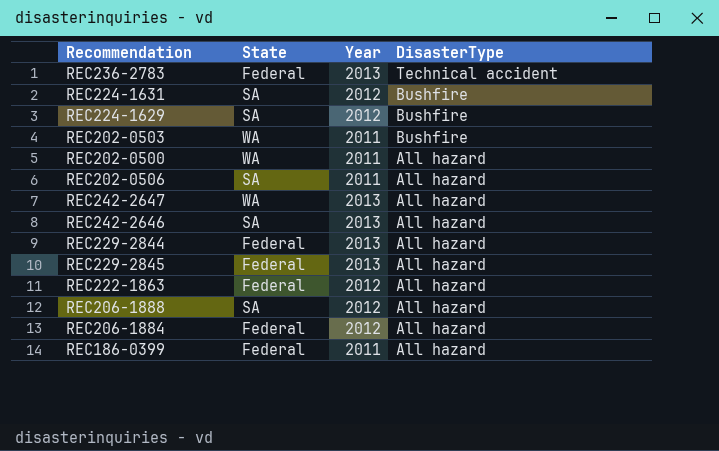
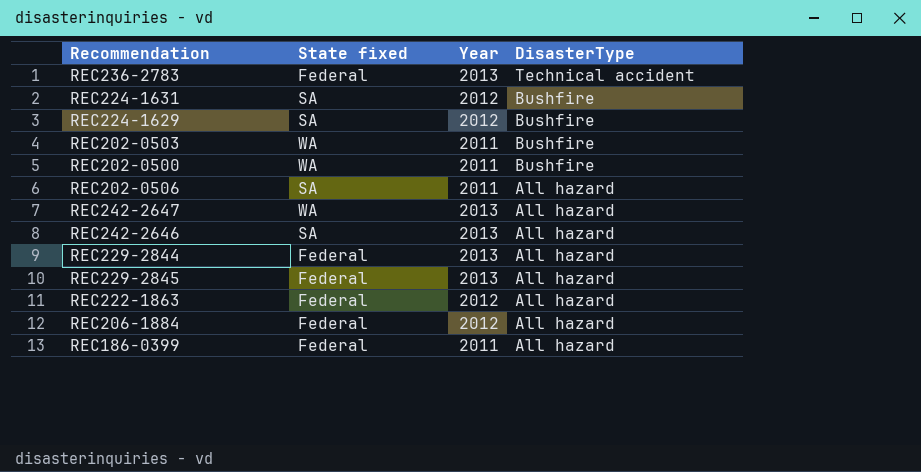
column name: State -> State fixed
row REC206-1888: SA | 2012 | All hazard -> none
REC202-0500 | DisasterType: All hazard -> Bushfire

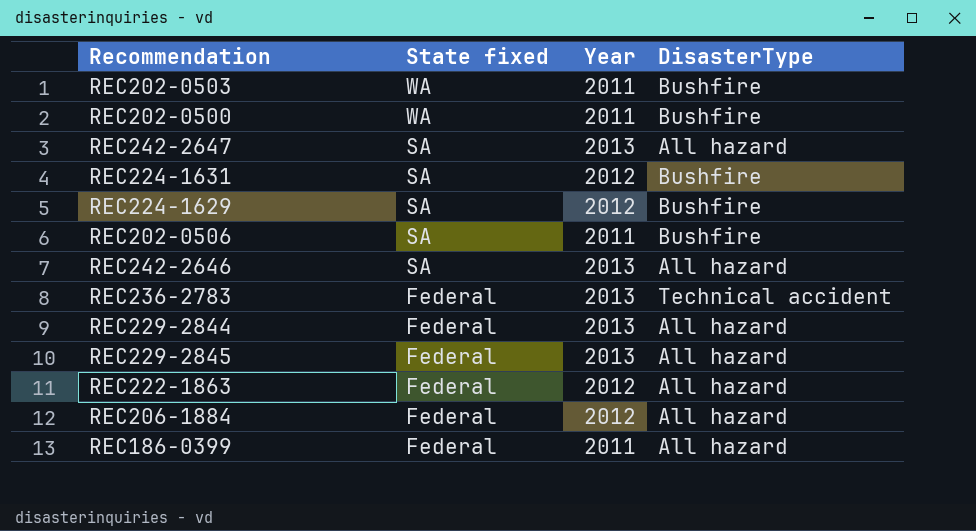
row order: DisasterType descending -> State fixed descending
REC242-2647 | State fixed: WA -> SA
REC202-0506 | DisasterType: All hazard -> Bushfire

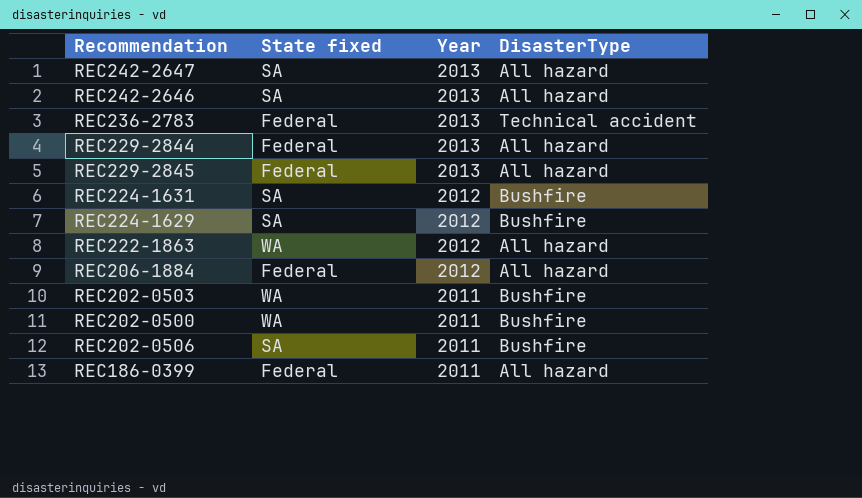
row order: State fixed descending -> Year descending
REC222-1863 | State fixed: Federal -> WA

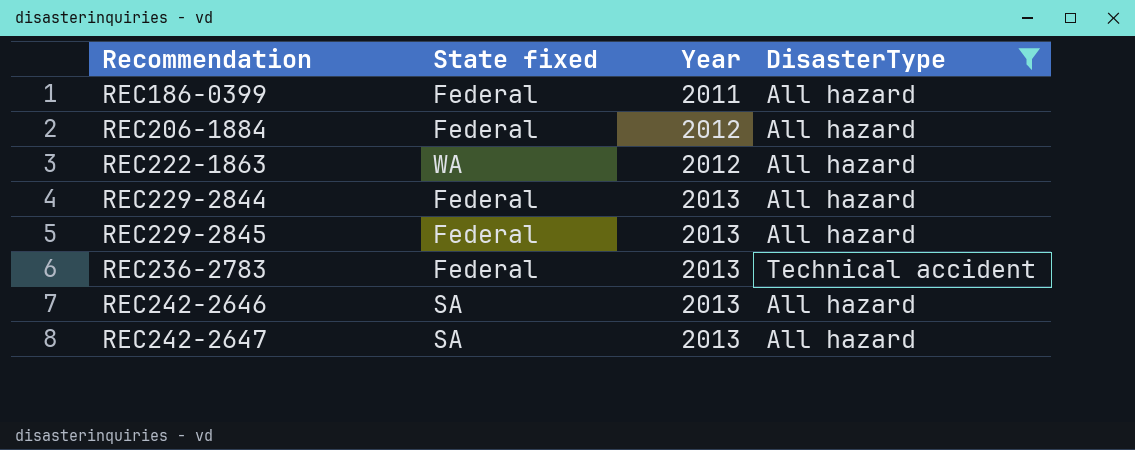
filter: none -> DisasterType != Bushfire
row order: Year descending -> Recommendation ascending

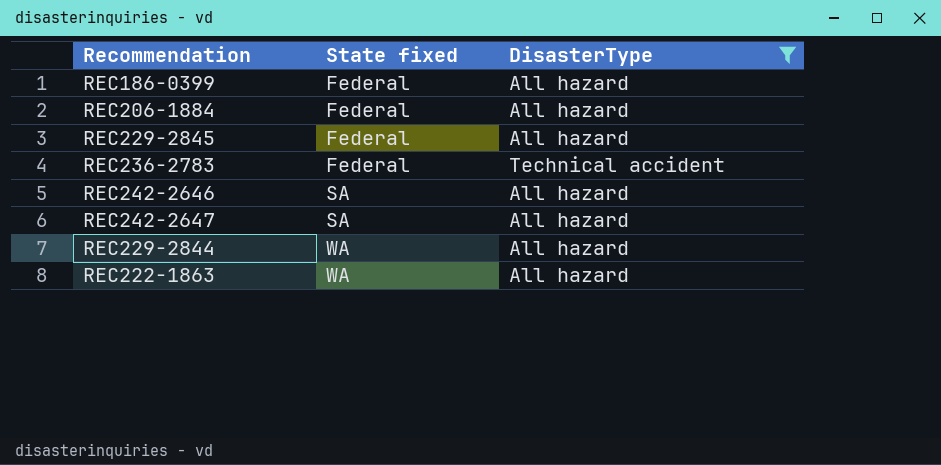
row order: Recommendation ascending -> State fixed ascending
column Year | position: 3 -> none
REC229-2844 | State fixed: Federal -> WA

